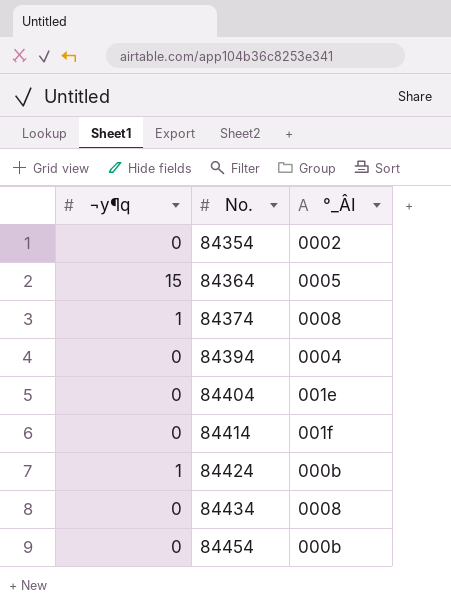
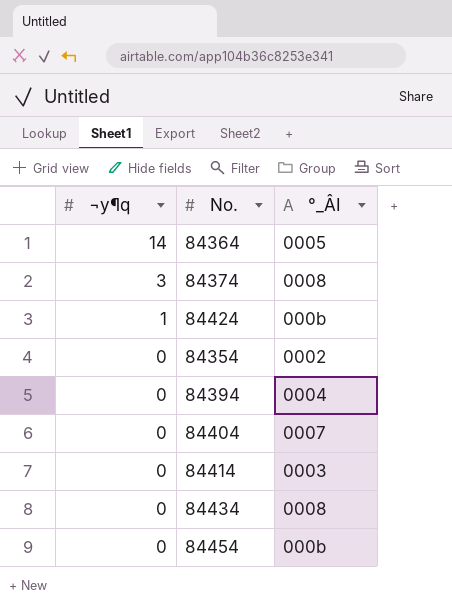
row order: No. ascending -> ¬y¶q descending
84364 | ¬y¶q: 15 -> 14
84374 | ¬y¶q: 1 -> 3
84404 | °_ÂI: 001e -> 0007
84414 | °_ÂI: 001f -> 0003

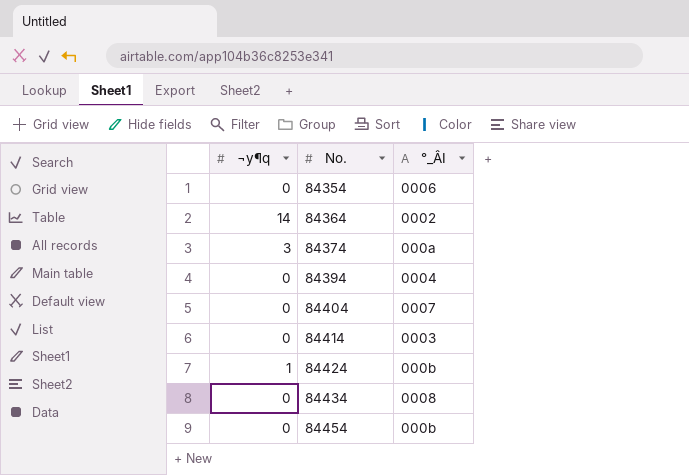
row order: ¬y¶q descending -> No. ascending
84354 | °_ÂI: 0002 -> 0006
84364 | °_ÂI: 0005 -> 0002
84374 | °_ÂI: 0008 -> 000a

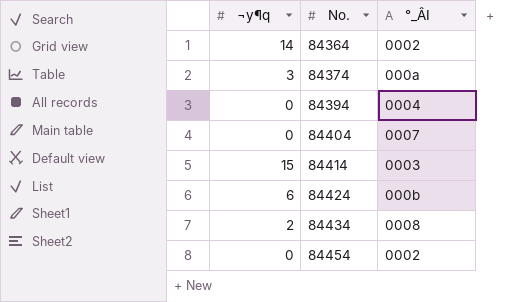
row 84354: 0 | 0006 -> none
84414 | ¬y¶q: 0 -> 15
84424 | ¬y¶q: 1 -> 6
84434 | ¬y¶q: 0 -> 2
84454 | °_ÂI: 000b -> 0002

